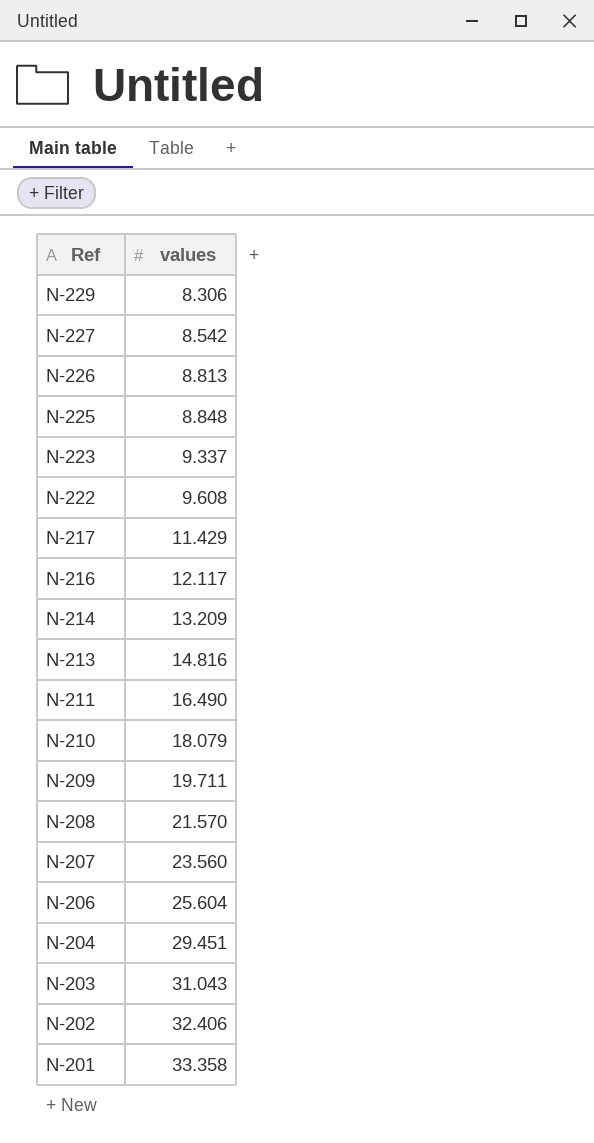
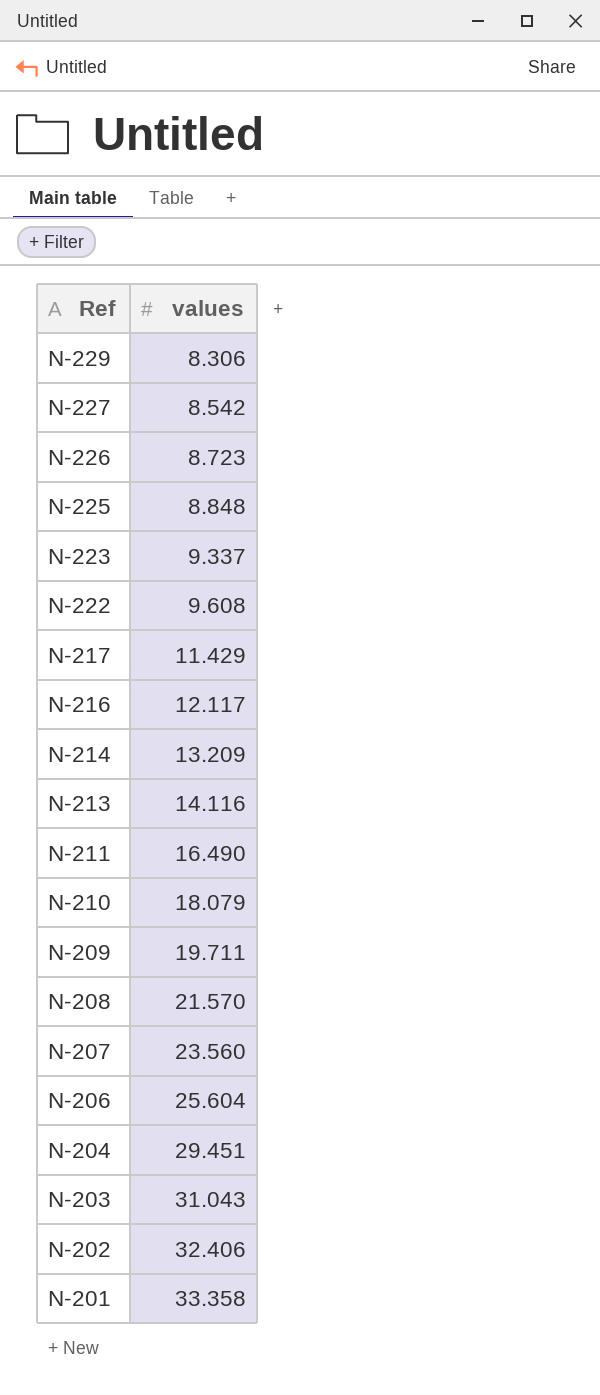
N-226 | values: 8.813 -> 8.723
N-213 | values: 14.816 -> 14.116

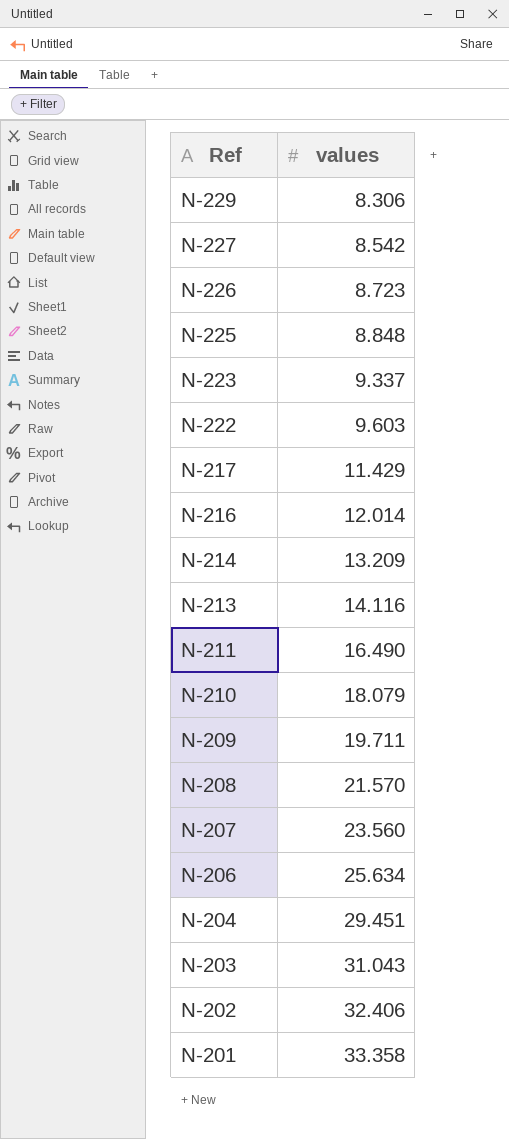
N-222 | values: 9.608 -> 9.603
N-216 | values: 12.117 -> 12.014
N-206 | values: 25.604 -> 25.634

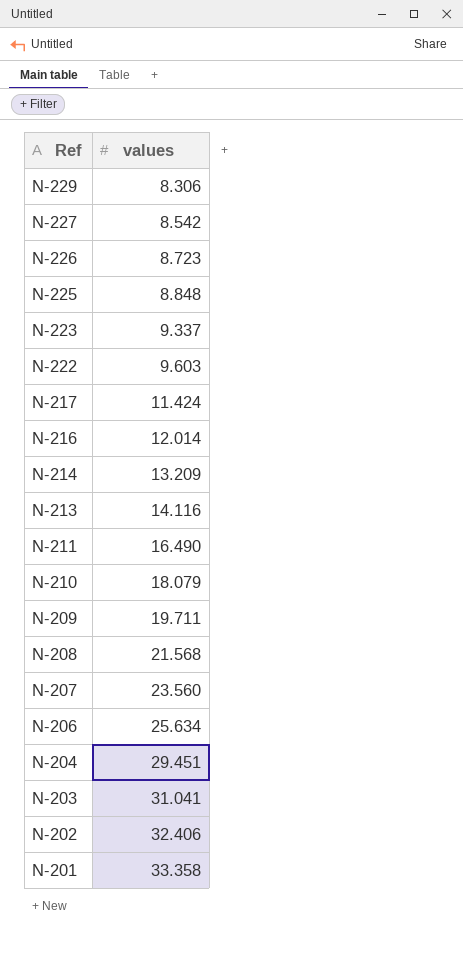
N-217 | values: 11.429 -> 11.424
N-208 | values: 21.570 -> 21.568
N-203 | values: 31.043 -> 31.041

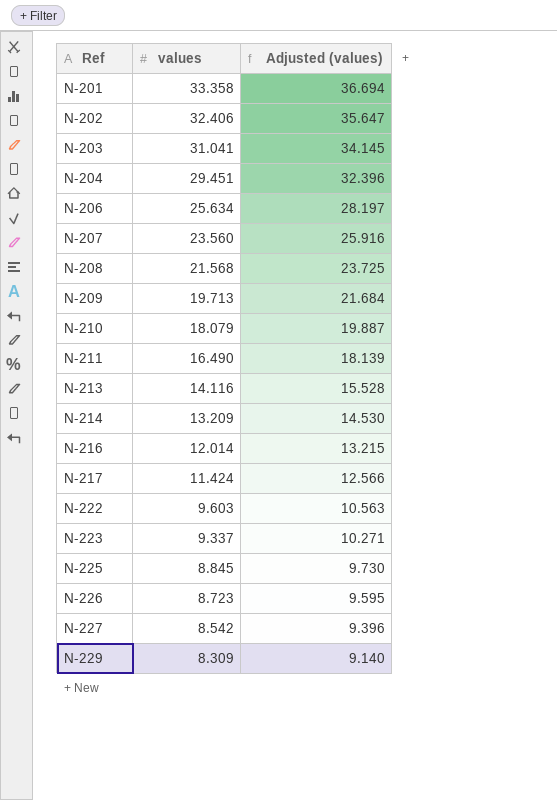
row order: Ref descending -> Ref ascending
column Adjusted (values) | formula: none -> [values] * 1.1
N-209 | values: 19.711 -> 19.713
N-225 | values: 8.848 -> 8.845
N-229 | values: 8.306 -> 8.309

